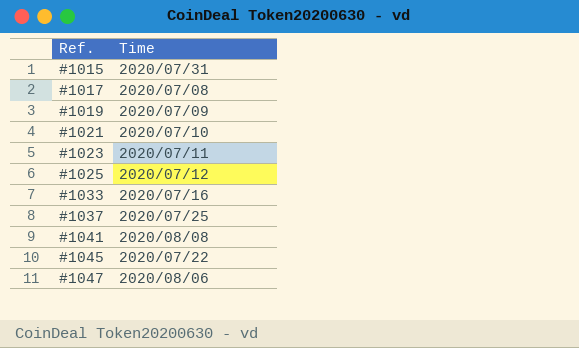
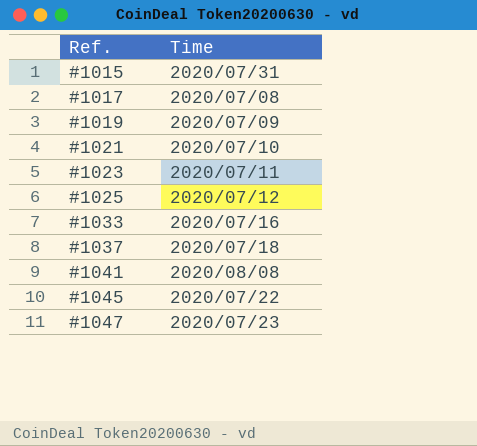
#1037 | Time: 2020/07/25 -> 2020/07/18
#1047 | Time: 2020/08/06 -> 2020/07/23

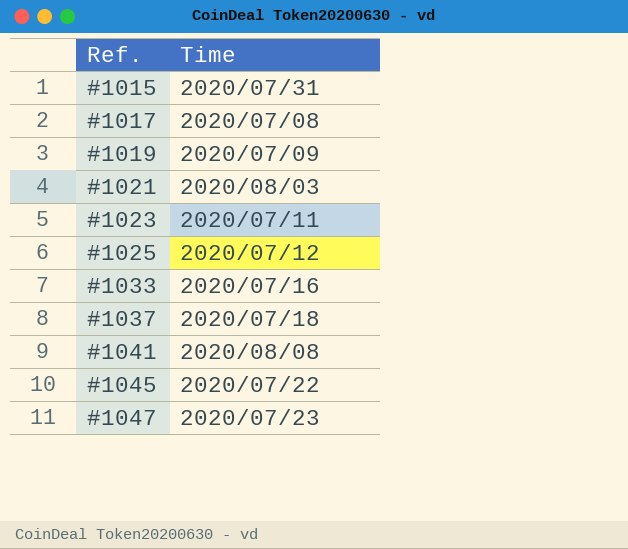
#1021 | Time: 2020/07/10 -> 2020/08/03

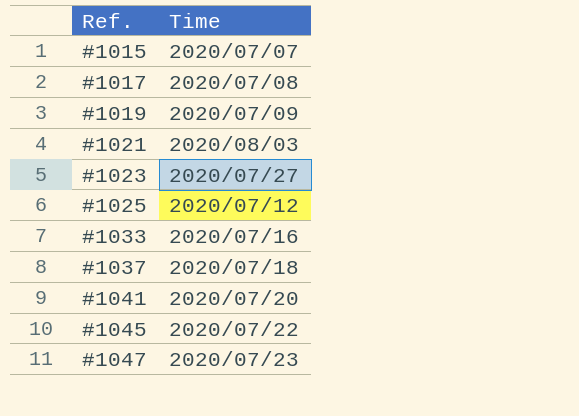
#1015 | Time: 2020/07/31 -> 2020/07/07
#1023 | Time: 2020/07/11 -> 2020/07/27
#1041 | Time: 2020/08/08 -> 2020/07/20

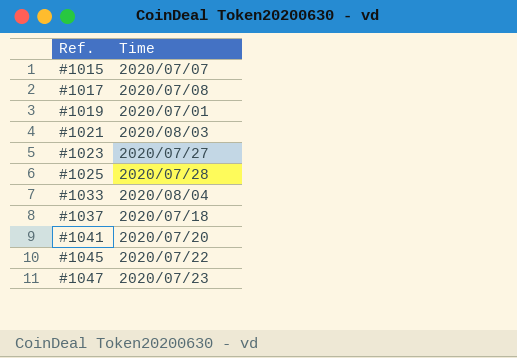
#1019 | Time: 2020/07/09 -> 2020/07/01
#1025 | Time: 2020/07/12 -> 2020/07/28
#1033 | Time: 2020/07/16 -> 2020/08/04

